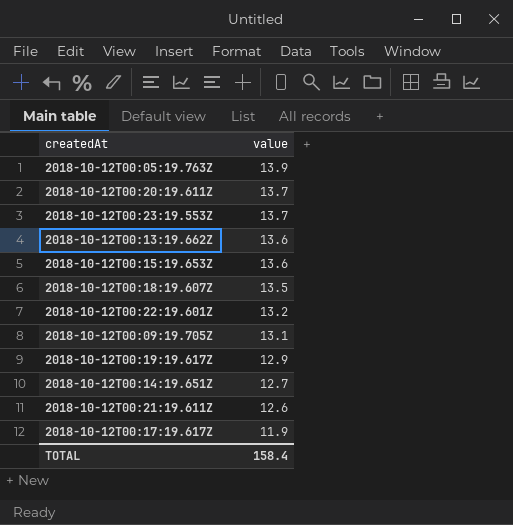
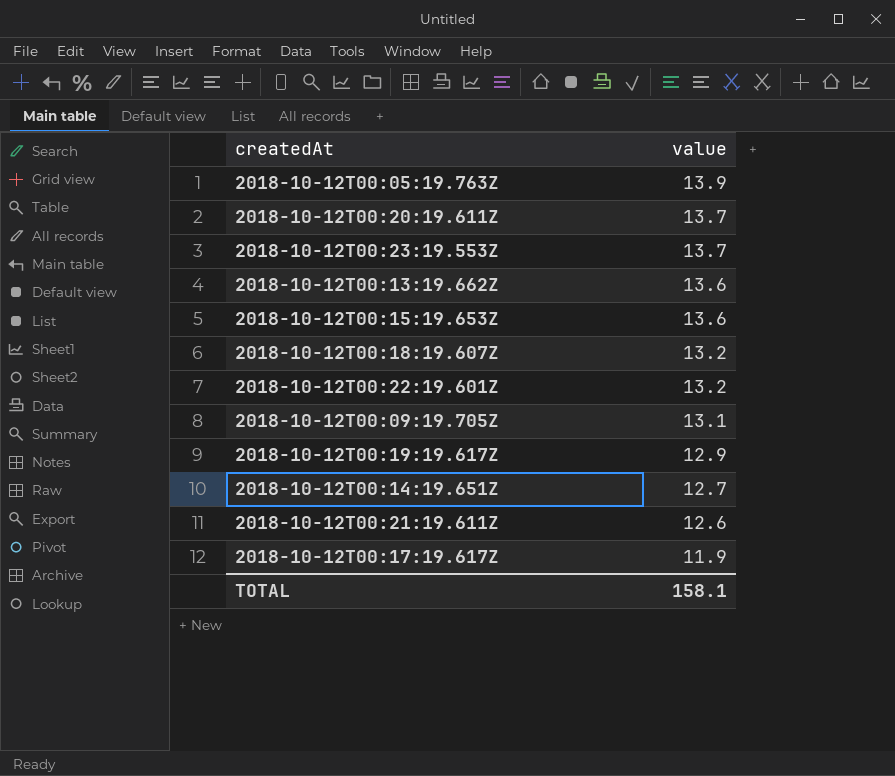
2018-10-12T00:18:19.607Z | value: 13.5 -> 13.2
TOTAL | value: 158.4 -> 158.1

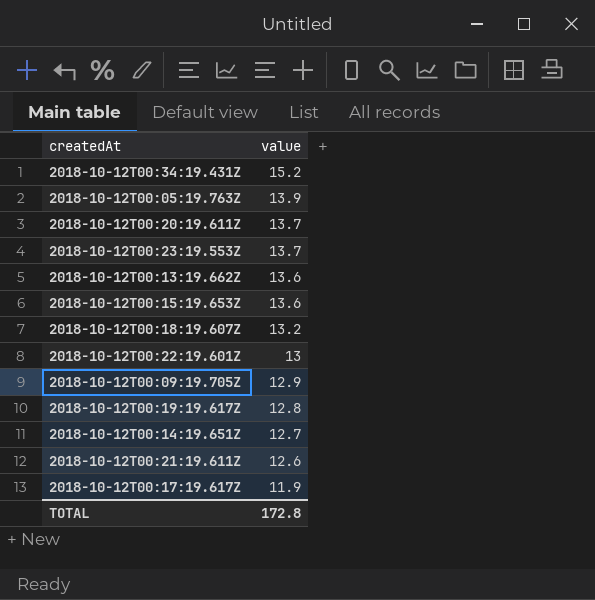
row 2018-10-12T00:34:19.431Z: none -> 15.2
2018-10-12T00:22:19.601Z | value: 13.2 -> 13
2018-10-12T00:09:19.705Z | value: 13.1 -> 12.9
2018-10-12T00:19:19.617Z | value: 12.9 -> 12.8
TOTAL | value: 158.1 -> 172.8

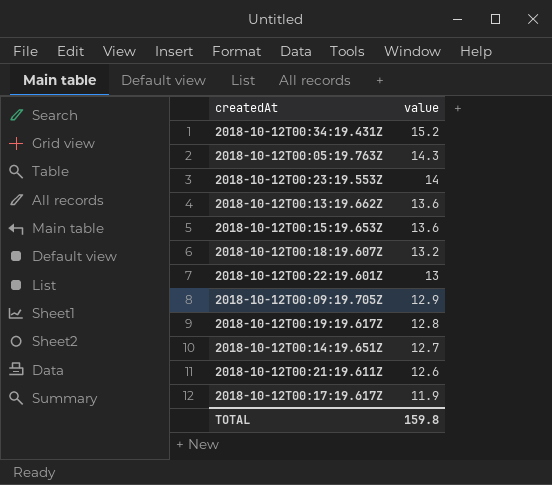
row 2018-10-12T00:20:19.611Z: 13.7 -> none
2018-10-12T00:05:19.763Z | value: 13.9 -> 14.3
2018-10-12T00:23:19.553Z | value: 13.7 -> 14
TOTAL | value: 172.8 -> 159.8

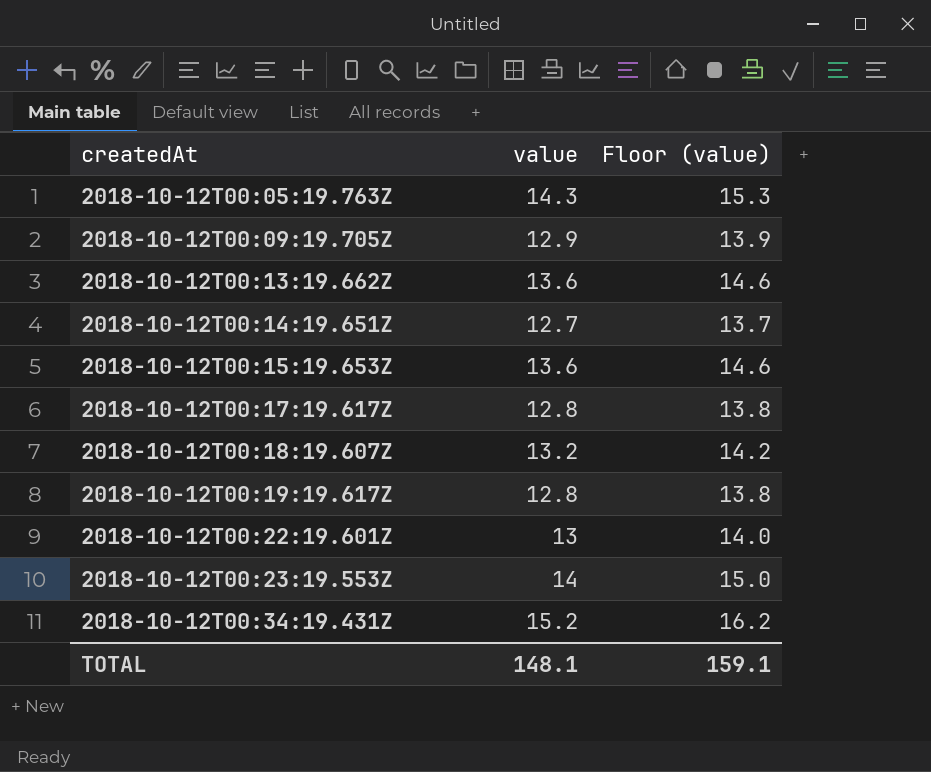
row order: value descending -> createdAt ascending
column Floor (value) | formula: none -> [value] + 1
row 2018-10-12T00:21:19.611Z: 12.6 -> none
2018-10-12T00:17:19.617Z | value: 11.9 -> 12.8
TOTAL | value: 159.8 -> 148.1

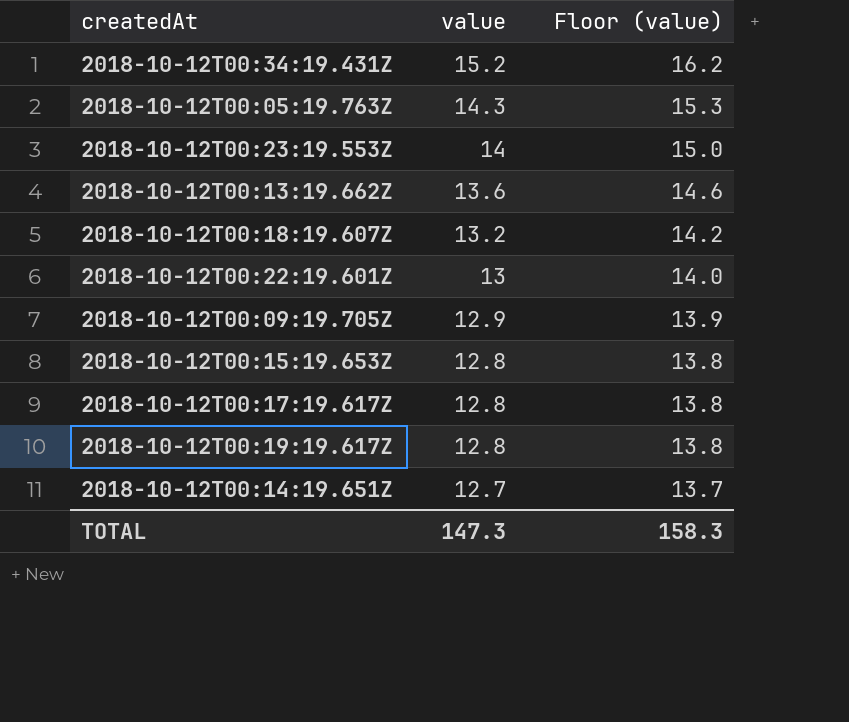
row order: createdAt ascending -> value descending
2018-10-12T00:15:19.653Z | value: 13.6 -> 12.8
2018-10-12T00:15:19.653Z | Floor (value): 14.6 -> 13.8
TOTAL | value: 148.1 -> 147.3
TOTAL | Floor (value): 159.1 -> 158.3

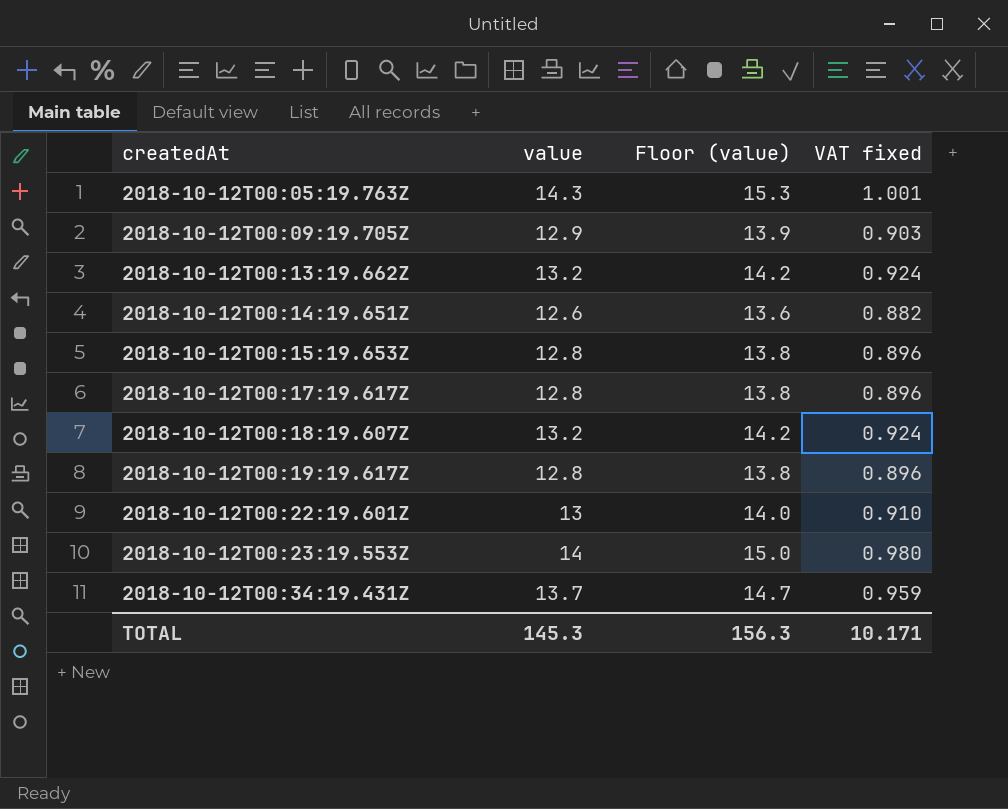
row order: value descending -> createdAt ascending
column VAT fixed | formula: none -> [value] * 0.07
2018-10-12T00:13:19.662Z | value: 13.6 -> 13.2
2018-10-12T00:13:19.662Z | Floor (value): 14.6 -> 14.2
2018-10-12T00:14:19.651Z | value: 12.7 -> 12.6
2018-10-12T00:14:19.651Z | Floor (value): 13.7 -> 13.6
2018-10-12T00:34:19.431Z | value: 15.2 -> 13.7
2018-10-12T00:34:19.431Z | Floor (value): 16.2 -> 14.7
TOTAL | value: 147.3 -> 145.3
TOTAL | Floor (value): 158.3 -> 156.3

